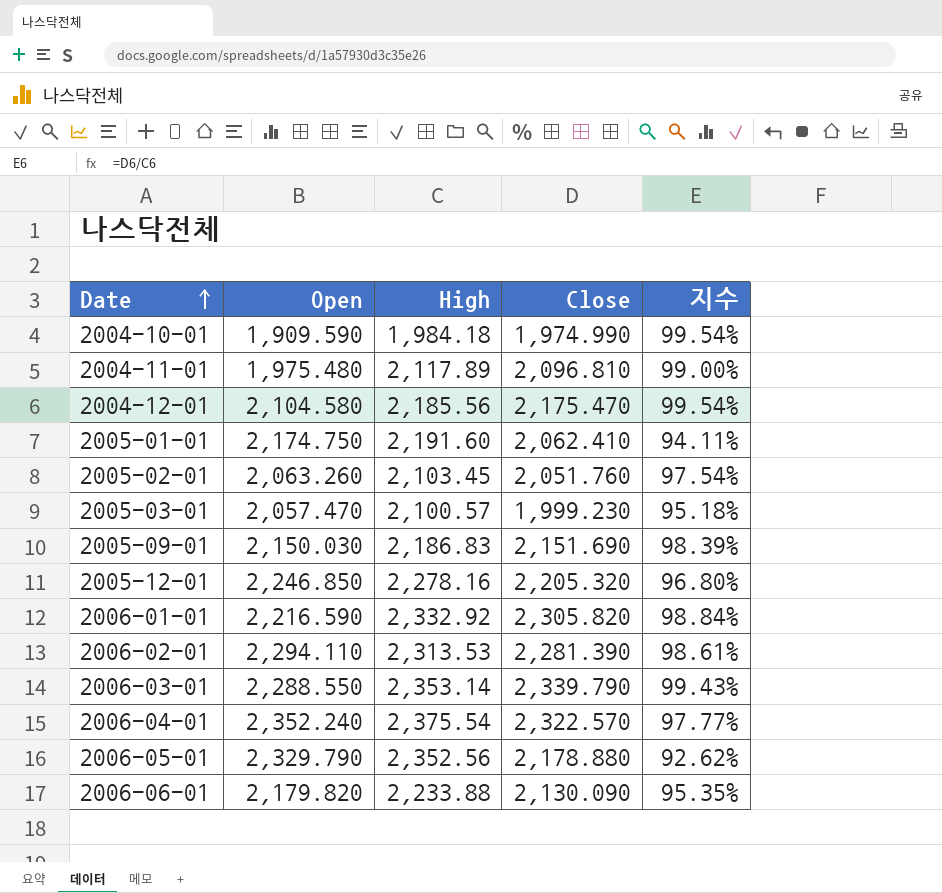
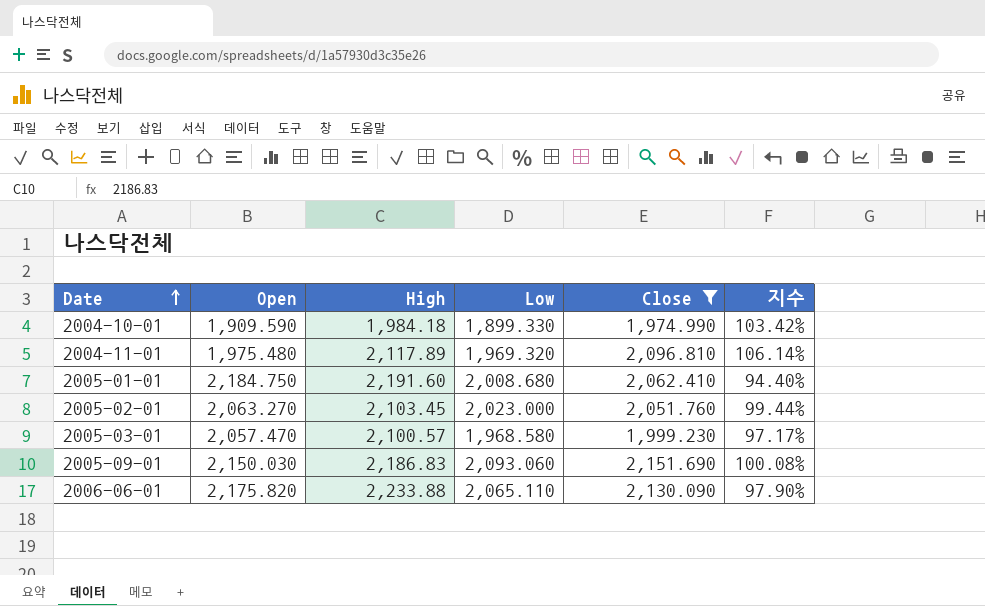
filter: none -> Close <= 2,151.690
column Low | position: none -> 4
column 지수 | formula: [Close] / [High] -> [Close] / [Open]
2005-01-01 | Open: 2,174.750 -> 2,184.750
2005-02-01 | Open: 2,063.260 -> 2,063.270
2006-06-01 | Open: 2,179.820 -> 2,175.820

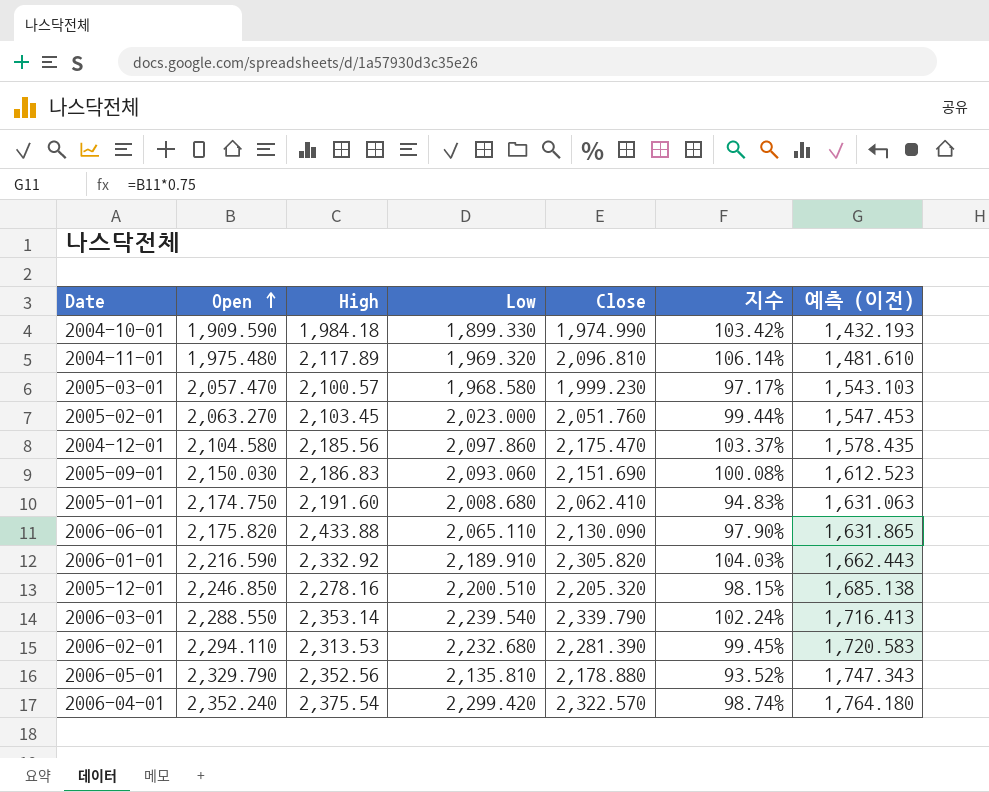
filter: Close <= 2,151.690 -> none
row order: Date ascending -> Open ascending
column 예측 (이전) | formula: none -> [Open] * 0.75
2005-01-01 | Open: 2,184.750 -> 2,174.750
2005-01-01 | 지수: 94.40% -> 94.83%
2006-06-01 | High: 2,233.88 -> 2,433.88

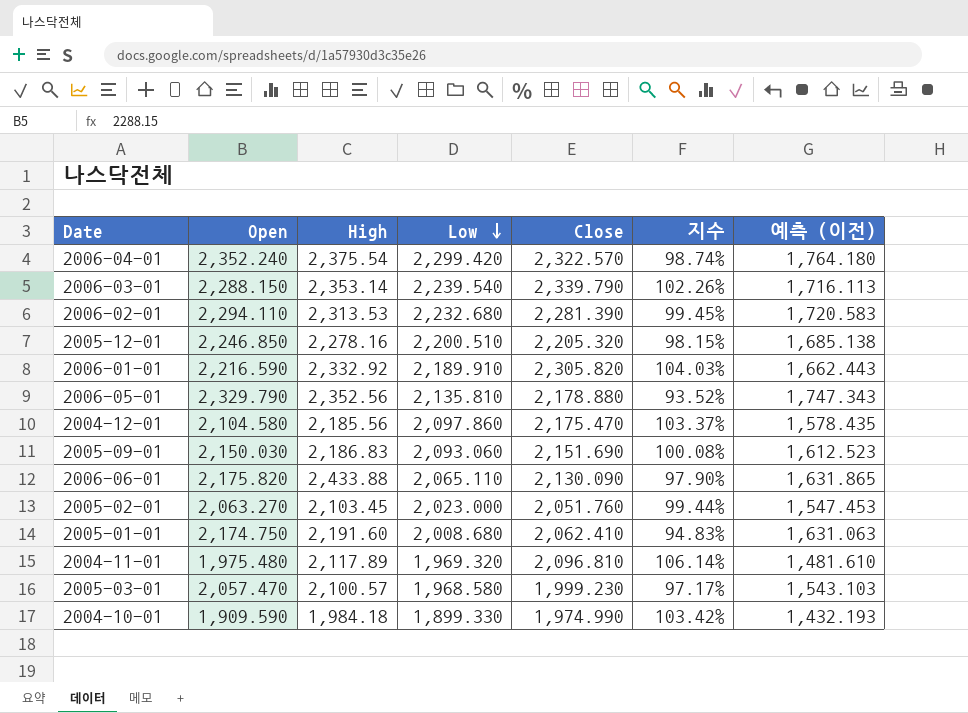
row order: Open ascending -> Low descending
2006-03-01 | Open: 2,288.550 -> 2,288.150
2006-03-01 | 지수: 102.24% -> 102.26%
2006-03-01 | 예측 (이전): 1,716.413 -> 1,716.113

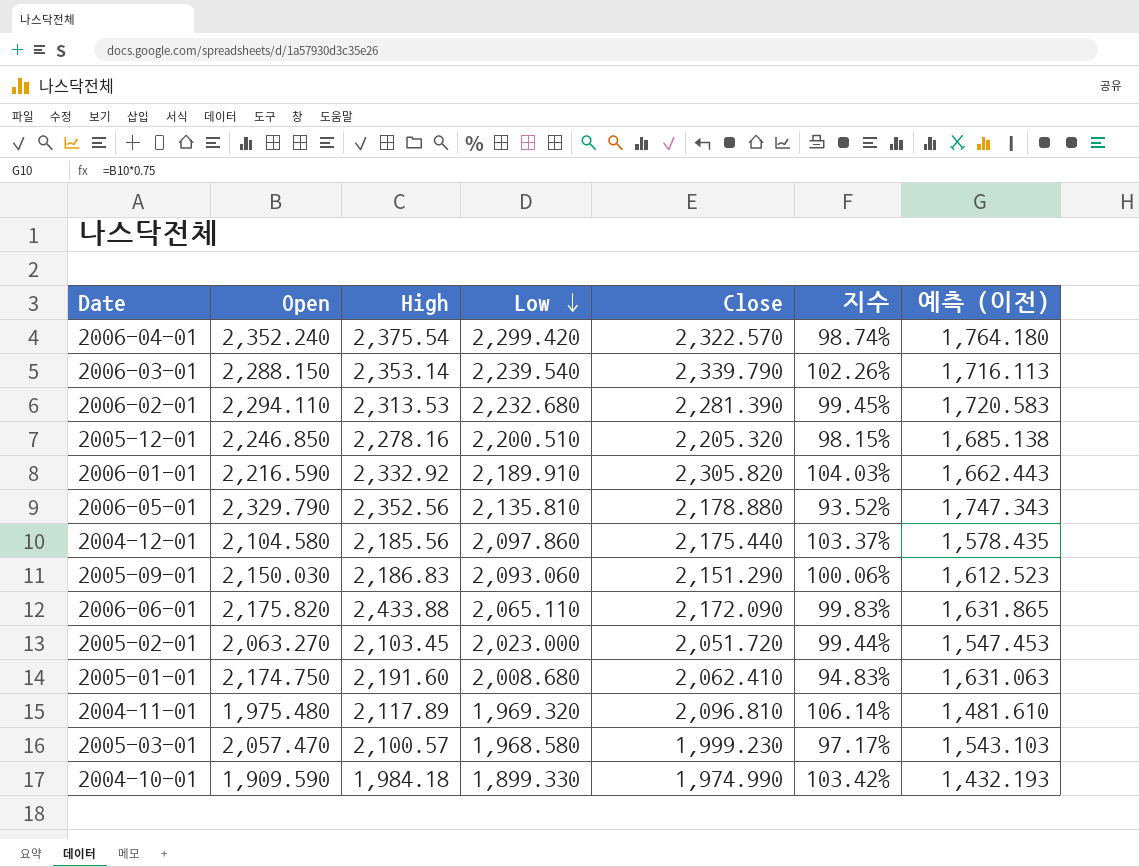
2004-12-01 | Close: 2,175.470 -> 2,175.440
2005-09-01 | Close: 2,151.690 -> 2,151.290
2005-09-01 | 지수: 100.08% -> 100.06%
2006-06-01 | Close: 2,130.090 -> 2,172.090
2006-06-01 | 지수: 97.90% -> 99.83%
2005-02-01 | Close: 2,051.760 -> 2,051.720

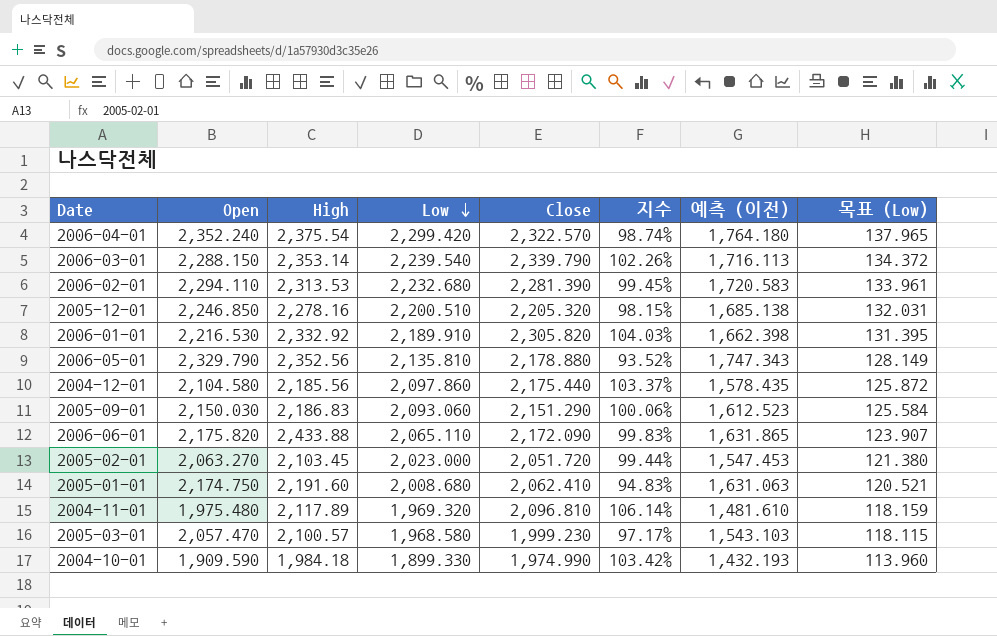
column 목표 (Low) | formula: none -> [Low] * 0.06
2006-01-01 | Open: 2,216.590 -> 2,216.530
2006-01-01 | 예측 (이전): 1,662.443 -> 1,662.398

